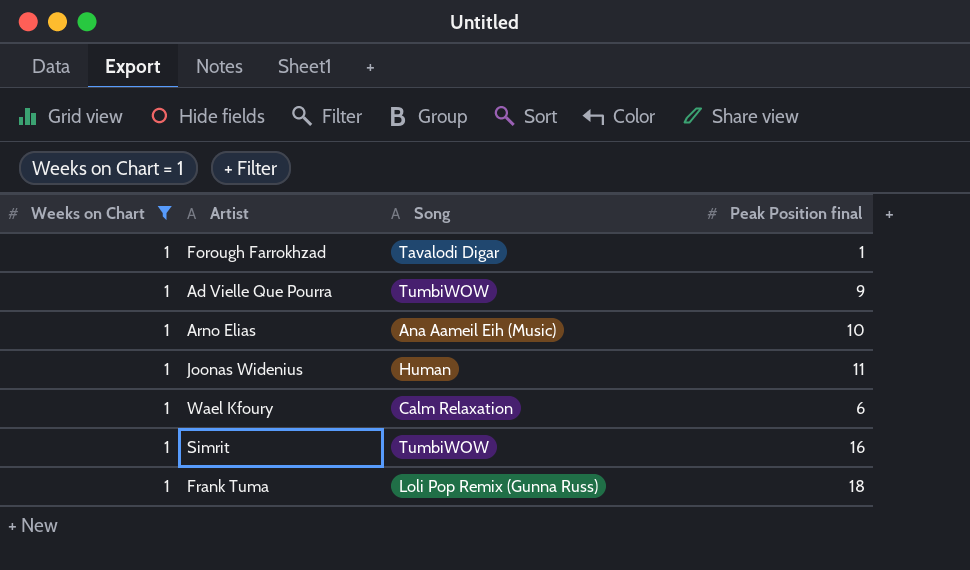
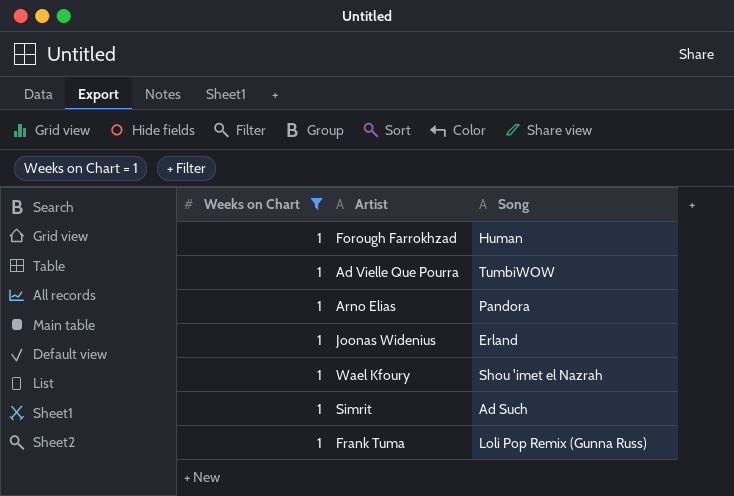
column Peak Position final | position: 4 -> none
Forough Farrokhzad | Song: Tavalodi Digar -> Human
Arno Elias | Song: Ana Aameil Eih (Music) -> Pandora
Joonas Widenius | Song: Human -> Erland
Wael Kfoury | Song: Calm Relaxation -> Shou 'imet el Nazrah
Simrit | Song: TumbiWOW -> Ad Such

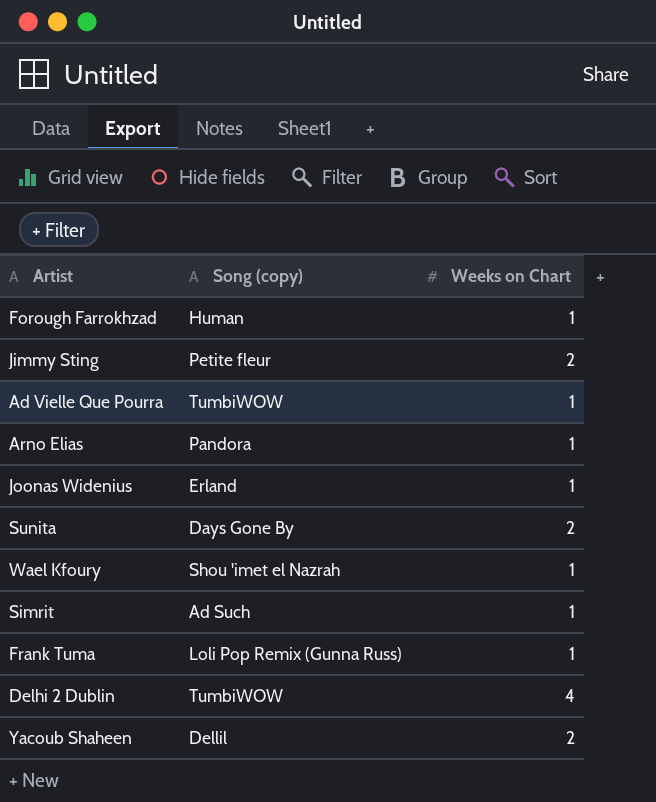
filter: Weeks on Chart = 1 -> none
column name: Song -> Song (copy)
column Weeks on Chart | position: 1 -> 3

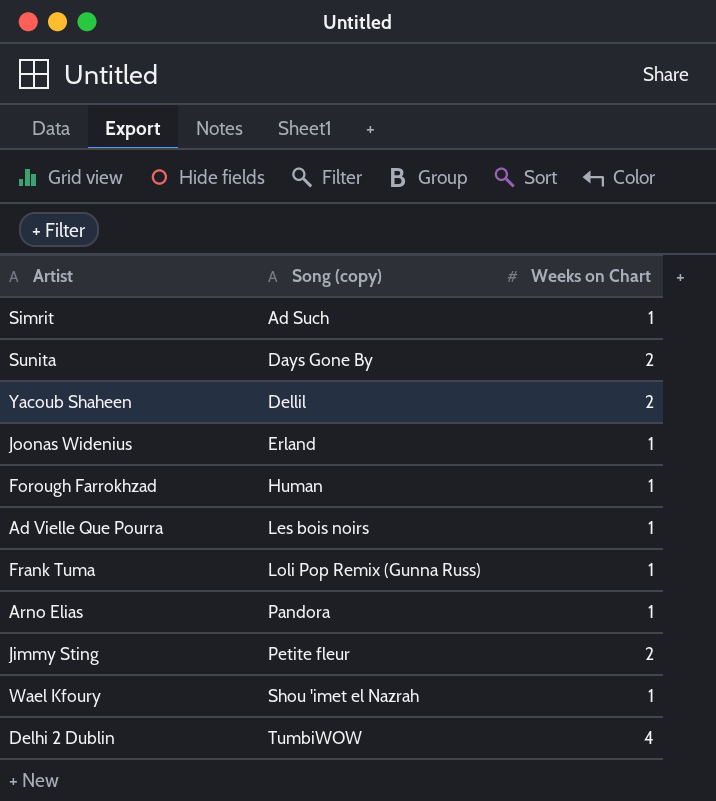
row order: none -> Song (copy) ascending
Ad Vielle Que Pourra | Song (copy): TumbiWOW -> Les bois noirs

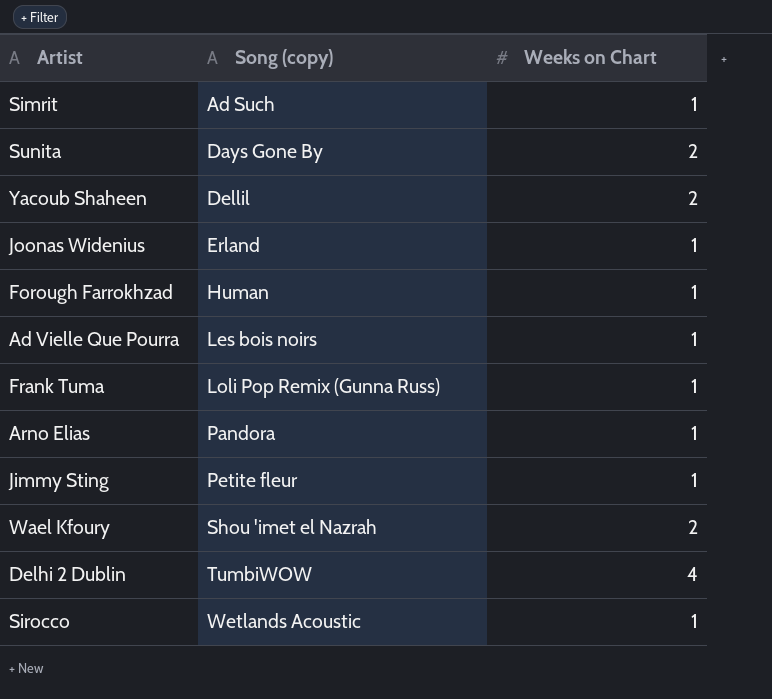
Jimmy Sting | Weeks on Chart: 2 -> 1
Wael Kfoury | Weeks on Chart: 1 -> 2
row Sirocco: none -> Wetlands Acoustic | 1

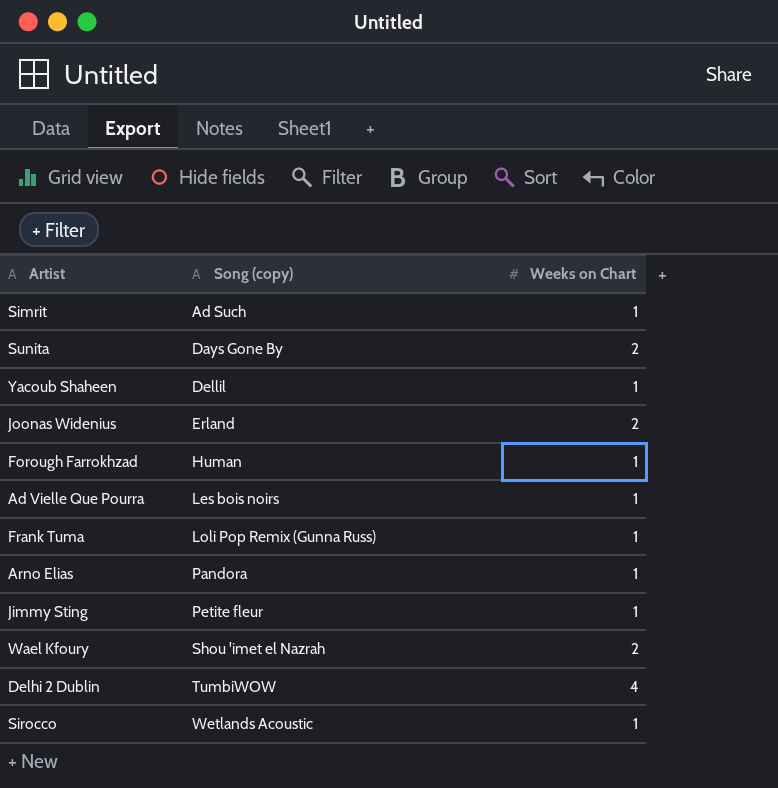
Yacoub Shaheen | Weeks on Chart: 2 -> 1
Joonas Widenius | Weeks on Chart: 1 -> 2

